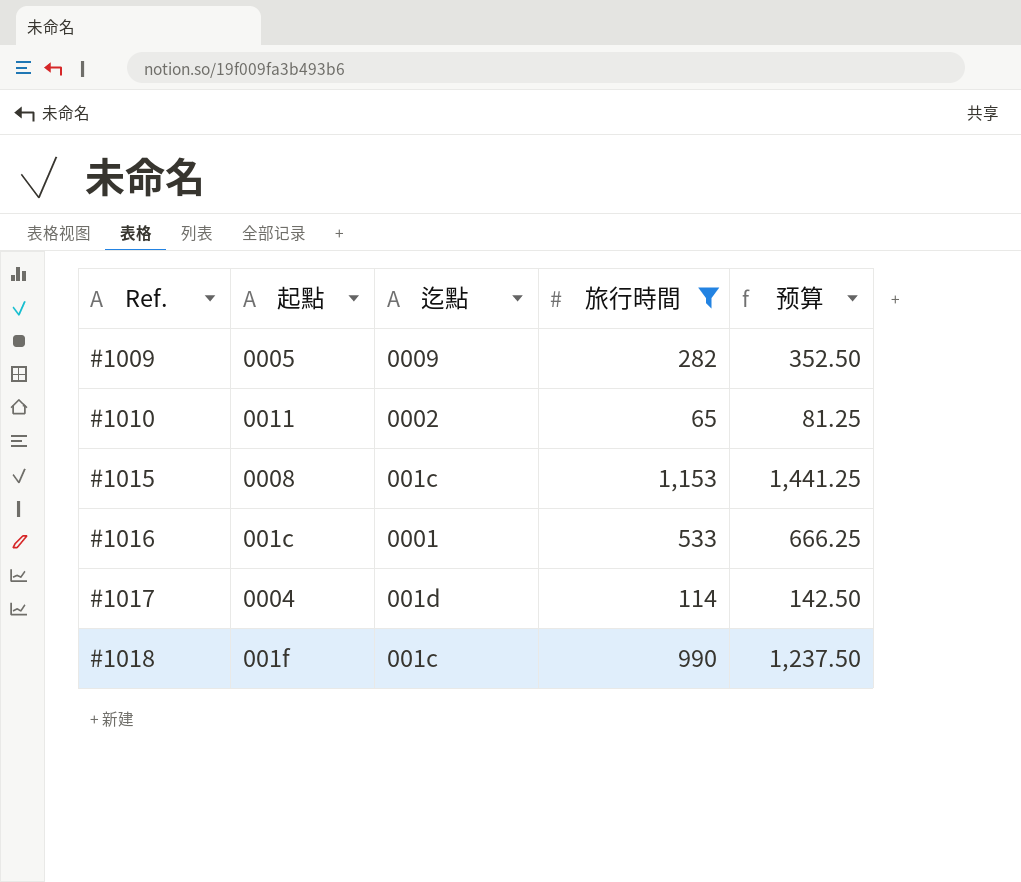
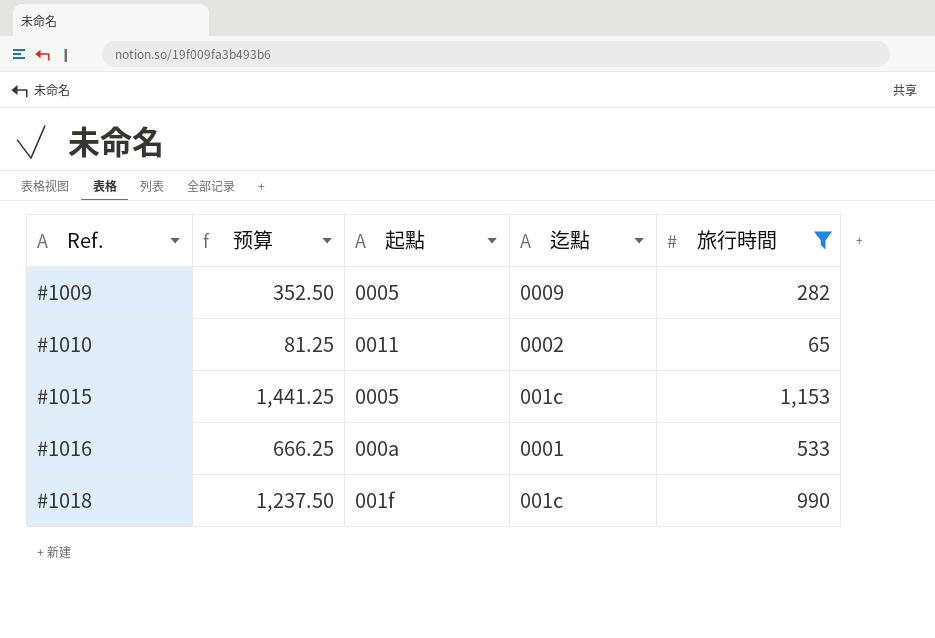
column 预算 | position: 5 -> 2
row #1017: 0004 | 001d | 114 | 142.50 -> none
#1015 | 起點: 0008 -> 0005
#1016 | 起點: 001c -> 000a

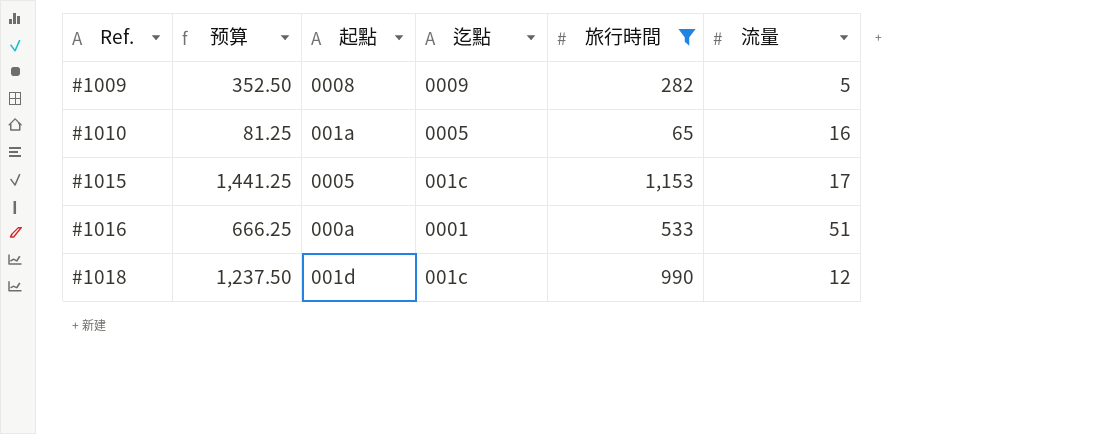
column 流量 | position: none -> 6
#1009 | 起點: 0005 -> 0008
#1010 | 起點: 0011 -> 001a
#1010 | 迄點: 0002 -> 0005
#1018 | 起點: 001f -> 001d

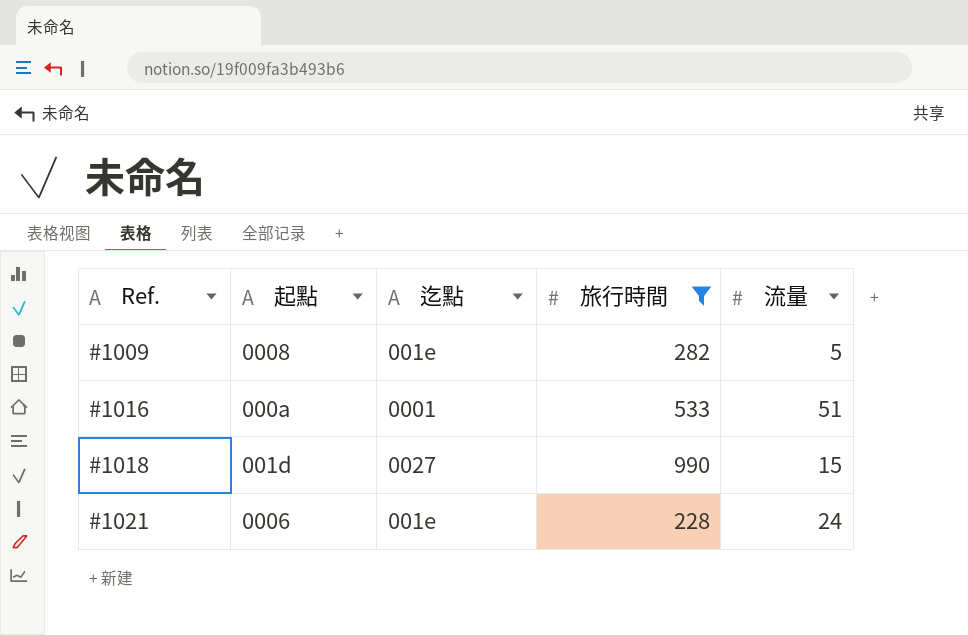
column 预算 | formula: [旅行時間] * 1.25 -> none
row #1010: 81.25 | 001a | 0005 | 65 | 16 -> none
row #1015: 1,441.25 | 0005 | 001c | 1,153 | 17 -> none
#1009 | 迄點: 0009 -> 001e
#1018 | 迄點: 001c -> 0027
#1018 | 流量: 12 -> 15
row #1021: none -> 0006 | 001e | 228 | 24

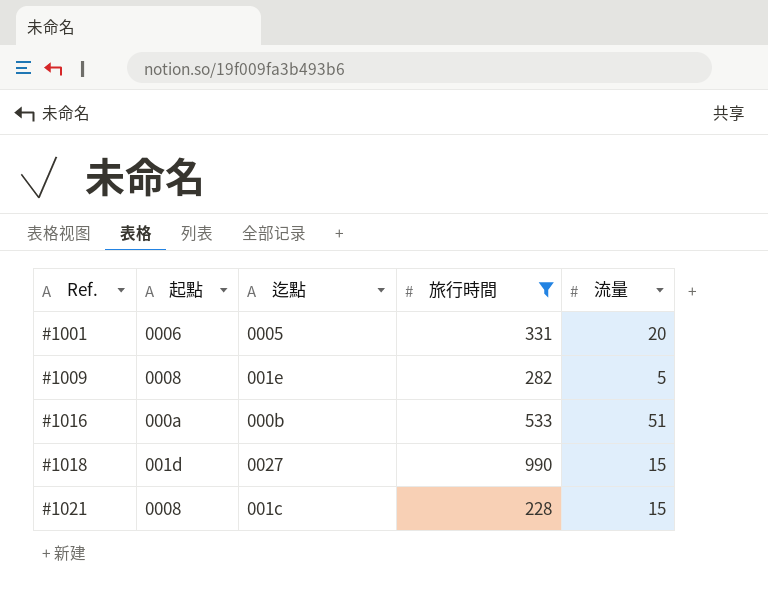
row #1001: none -> 0006 | 0005 | 331 | 20
#1016 | 迄點: 0001 -> 000b
#1021 | 起點: 0006 -> 0008
#1021 | 迄點: 001e -> 001c
#1021 | 流量: 24 -> 15

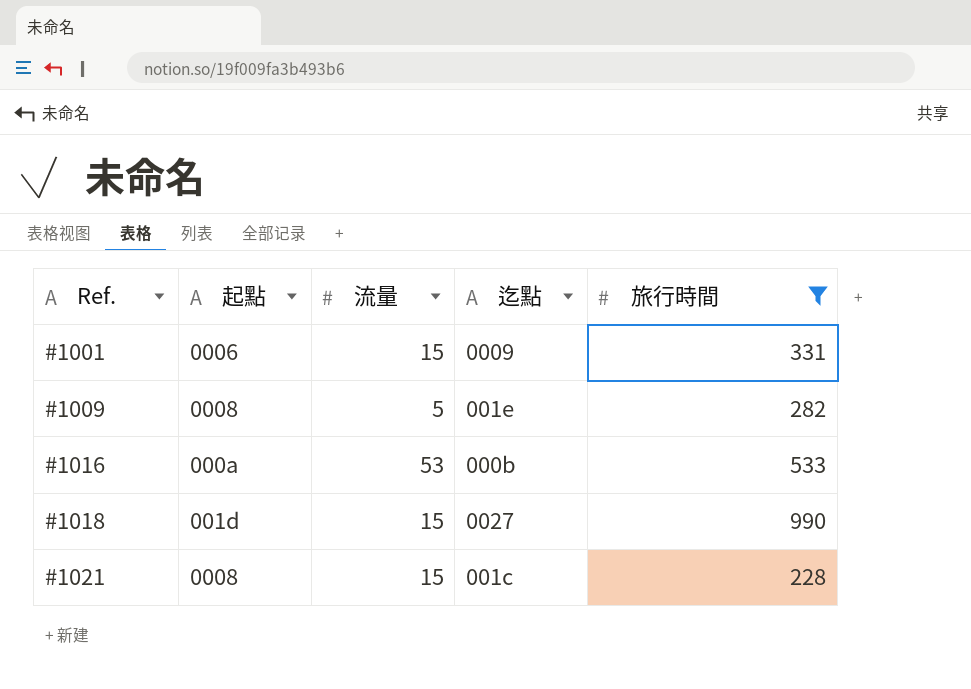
column 流量 | position: 5 -> 3
#1001 | 流量: 20 -> 15
#1001 | 迄點: 0005 -> 0009
#1016 | 流量: 51 -> 53

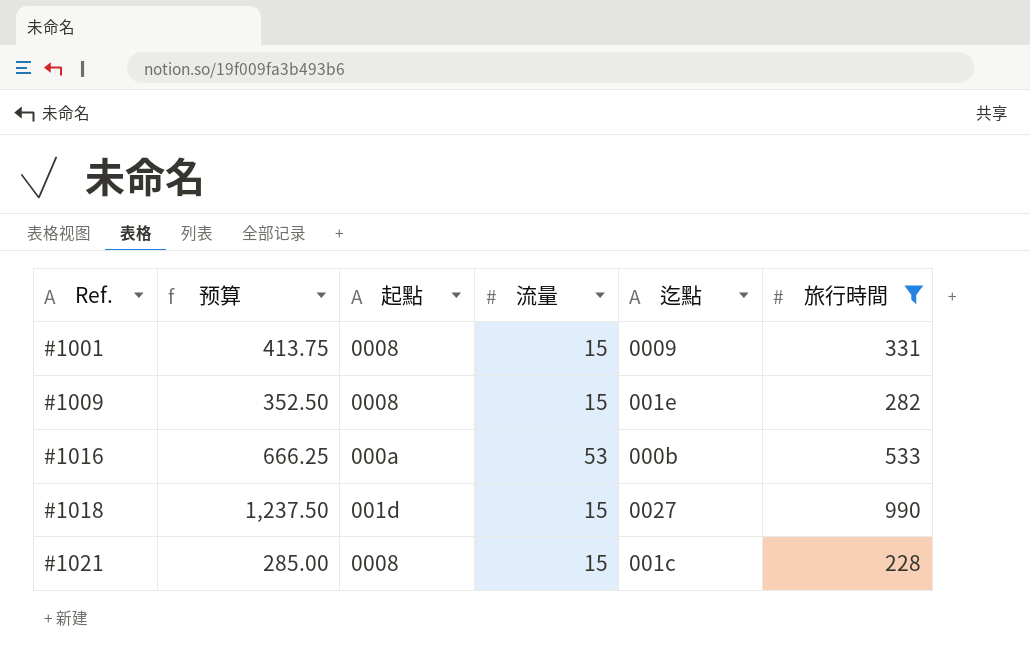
column 预算 | formula: none -> [旅行時間] * 1.25
#1001 | 起點: 0006 -> 0008
#1009 | 流量: 5 -> 15

